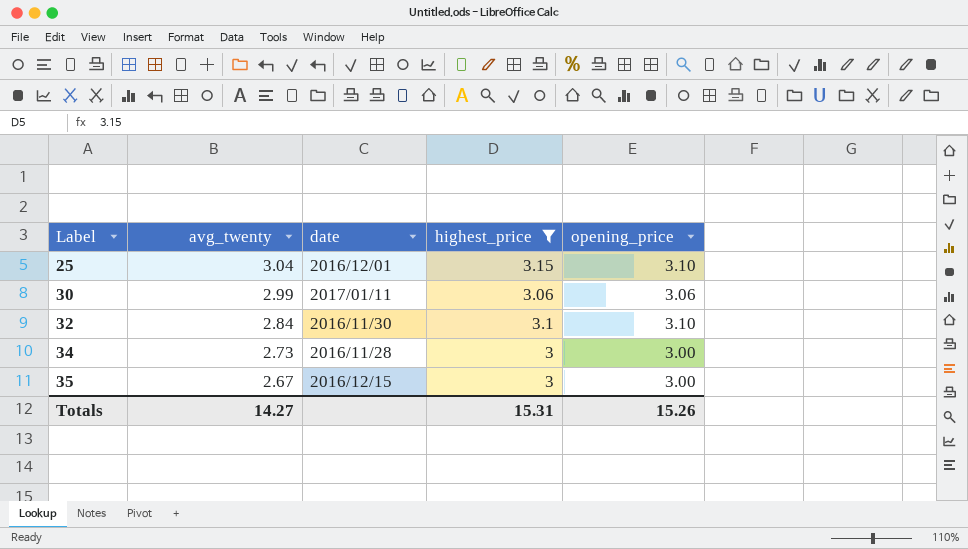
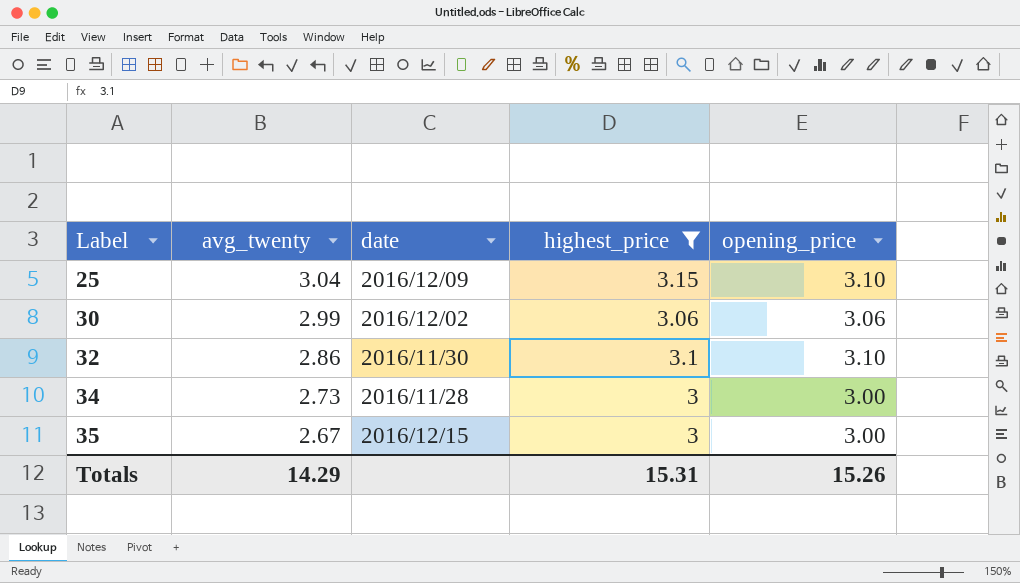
25 | date: 2016/12/01 -> 2016/12/09
30 | date: 2017/01/11 -> 2016/12/02
32 | avg_twenty: 2.84 -> 2.86
Totals | avg_twenty: 14.27 -> 14.29

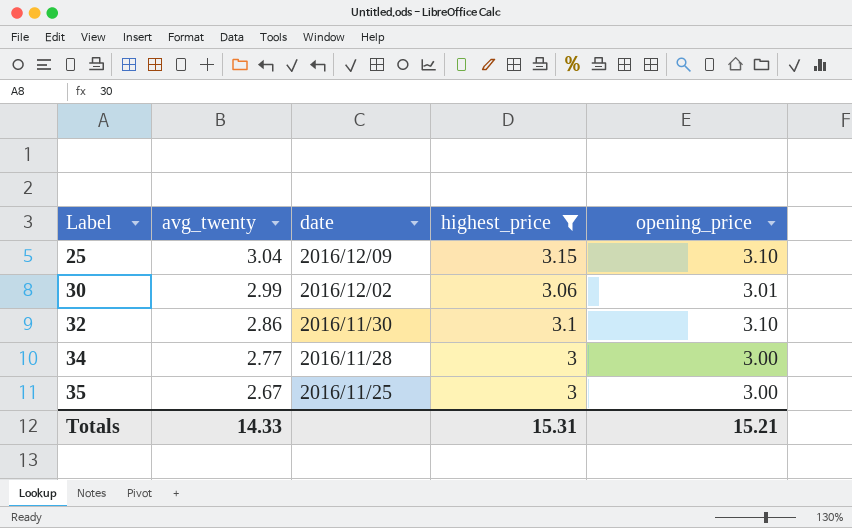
30 | opening_price: 3.06 -> 3.01
34 | avg_twenty: 2.73 -> 2.77
35 | date: 2016/12/15 -> 2016/11/25
Totals | avg_twenty: 14.29 -> 14.33
Totals | opening_price: 15.26 -> 15.21

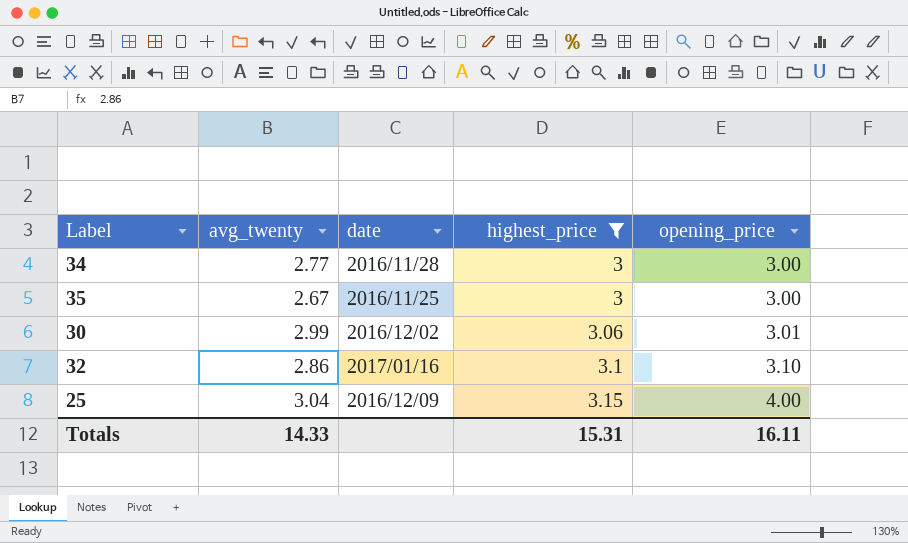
row order: Label ascending -> highest_price ascending
32 | date: 2016/11/30 -> 2017/01/16
25 | opening_price: 3.10 -> 4.00
Totals | opening_price: 15.21 -> 16.11

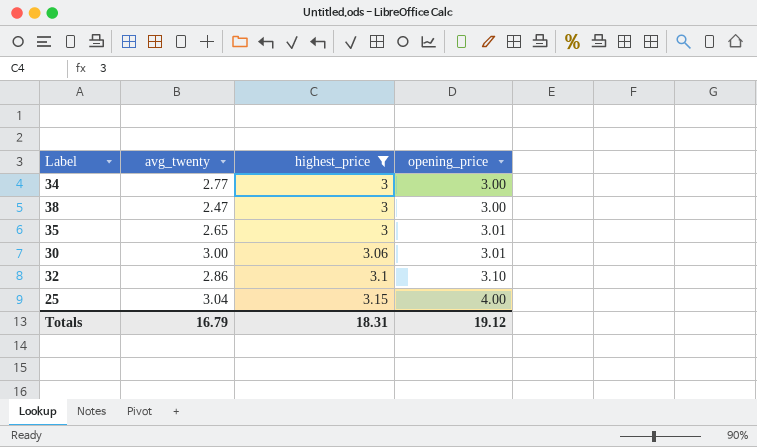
column date | position: 3 -> none
row 38: none -> 2.47 | 3 | 3.00
35 | avg_twenty: 2.67 -> 2.65
35 | opening_price: 3.00 -> 3.01
30 | avg_twenty: 2.99 -> 3.00
Totals | avg_twenty: 14.33 -> 16.79
Totals | highest_price: 15.31 -> 18.31
Totals | opening_price: 16.11 -> 19.12

